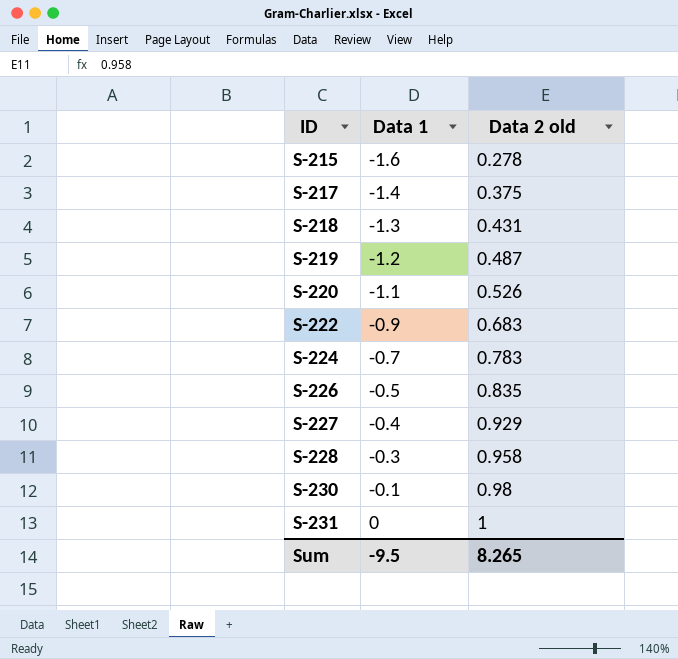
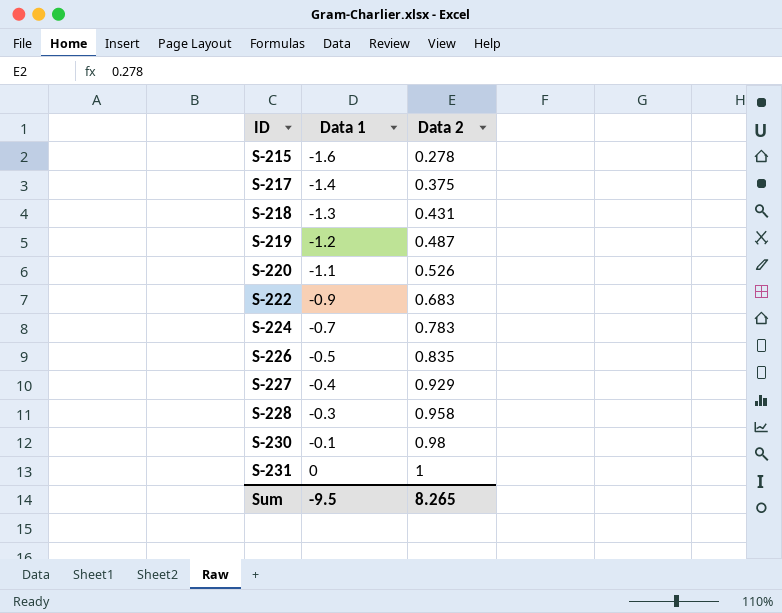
column name: Data 2 old -> Data 2

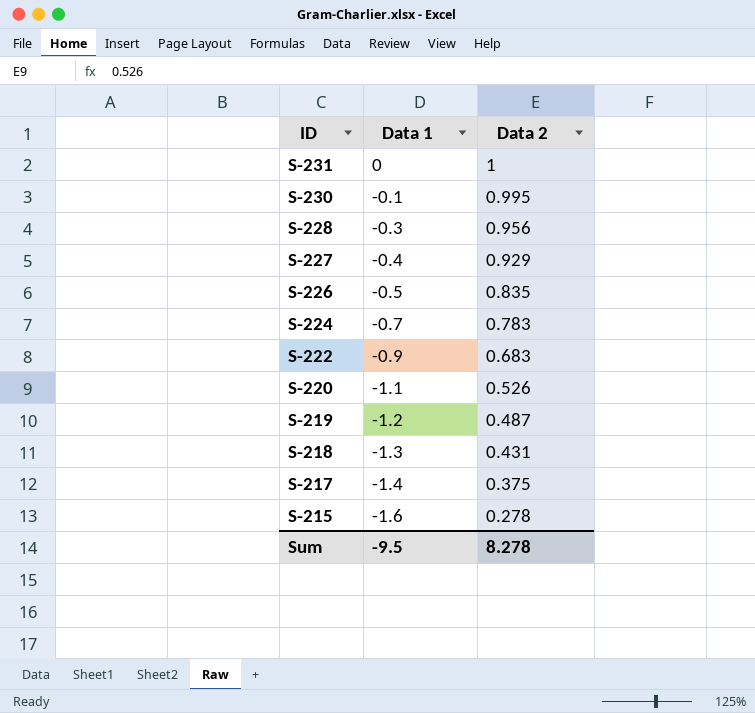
row order: ID ascending -> ID descending
S-230 | Data 2: 0.98 -> 0.995
S-228 | Data 2: 0.958 -> 0.956
Sum | Data 2: 8.265 -> 8.278

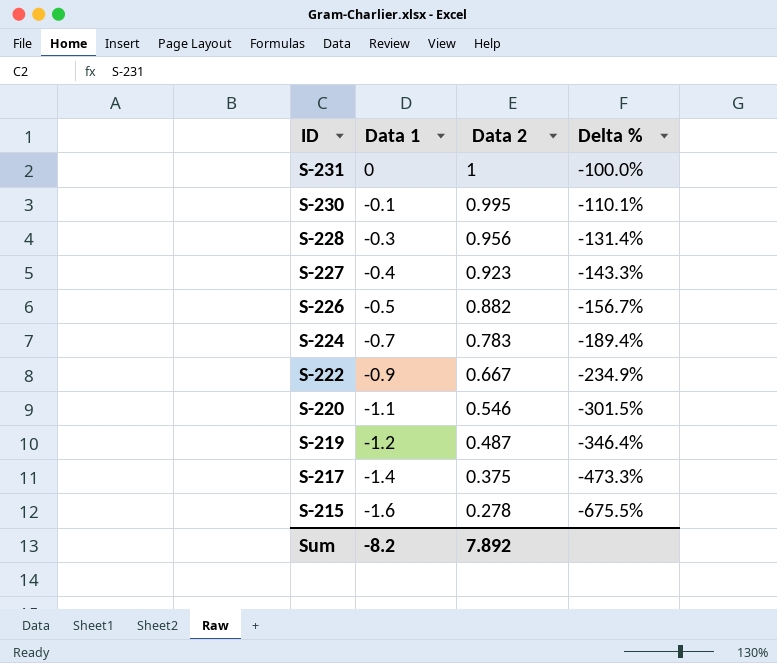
column Delta % | formula: none -> ([Data 1] - [Data 2]) / [Data 2]
row S-218: -1.3 | 0.431 -> none
S-227 | Data 2: 0.929 -> 0.923
S-226 | Data 2: 0.835 -> 0.882
S-222 | Data 2: 0.683 -> 0.667
S-220 | Data 2: 0.526 -> 0.546
Sum | Data 1: -9.5 -> -8.2
Sum | Data 2: 8.278 -> 7.892

